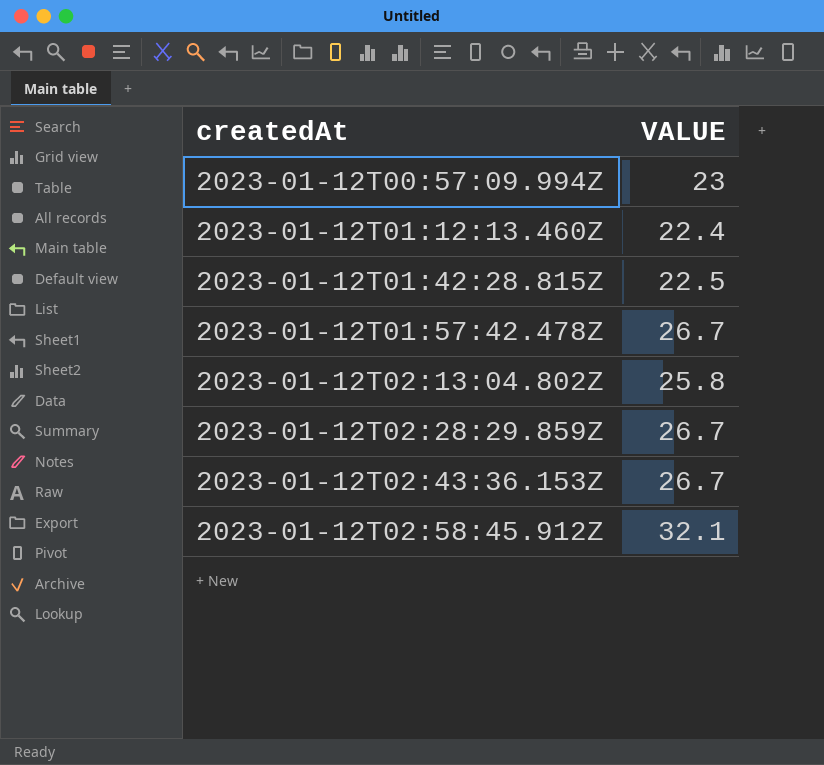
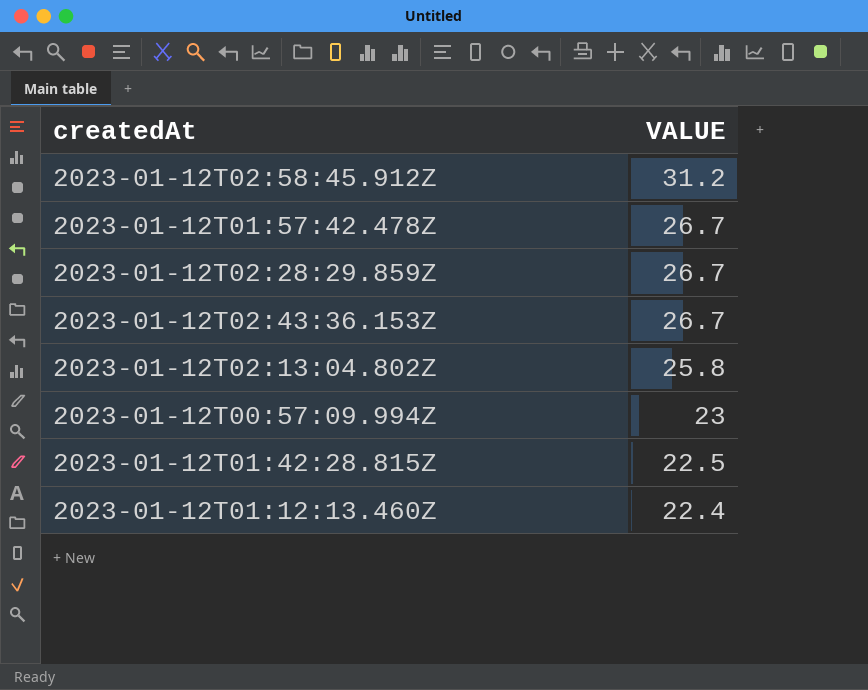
row order: createdAt ascending -> VALUE descending
2023-01-12T02:58:45.912Z | VALUE: 32.1 -> 31.2

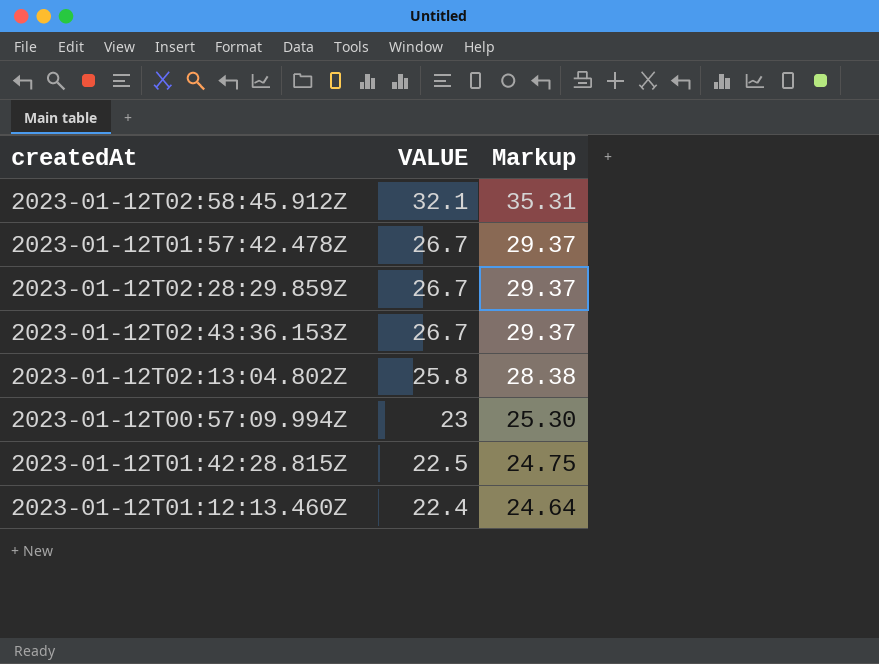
column Markup | formula: none -> [VALUE] * 1.1
2023-01-12T02:58:45.912Z | VALUE: 31.2 -> 32.1

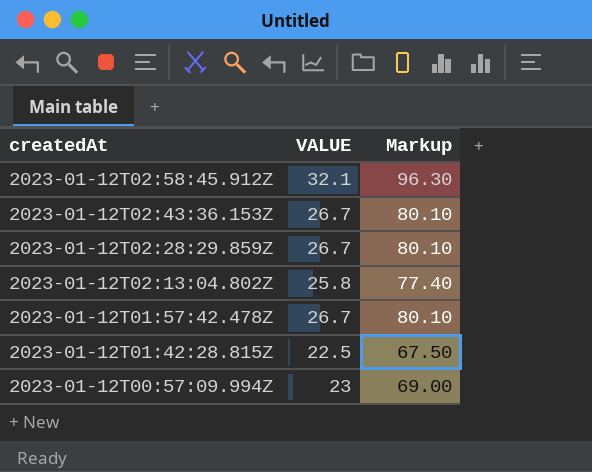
row order: VALUE descending -> createdAt descending
column Markup | formula: [VALUE] * 1.1 -> [VALUE] * 3
row 2023-01-12T01:12:13.460Z: 22.4 | 24.64 -> none

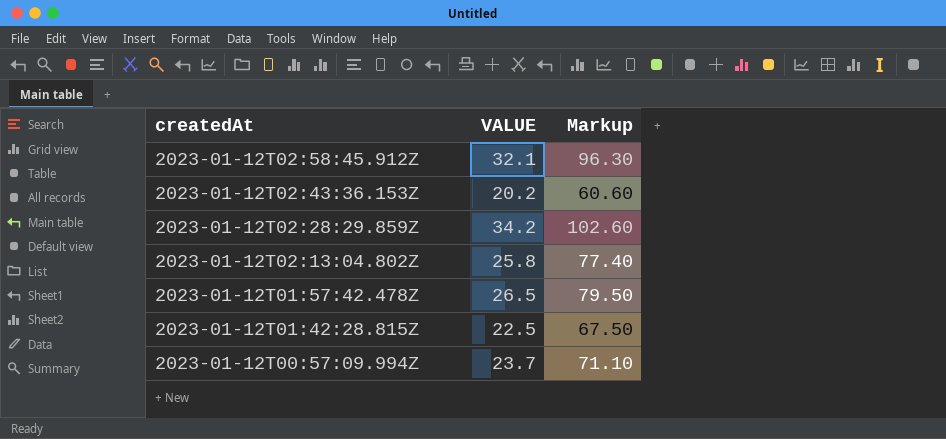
2023-01-12T02:43:36.153Z | VALUE: 26.7 -> 20.2
2023-01-12T02:43:36.153Z | Markup: 80.10 -> 60.60
2023-01-12T02:28:29.859Z | VALUE: 26.7 -> 34.2
2023-01-12T02:28:29.859Z | Markup: 80.10 -> 102.60
2023-01-12T01:57:42.478Z | VALUE: 26.7 -> 26.5
2023-01-12T01:57:42.478Z | Markup: 80.10 -> 79.50
2023-01-12T00:57:09.994Z | VALUE: 23 -> 23.7
2023-01-12T00:57:09.994Z | Markup: 69.00 -> 71.10

